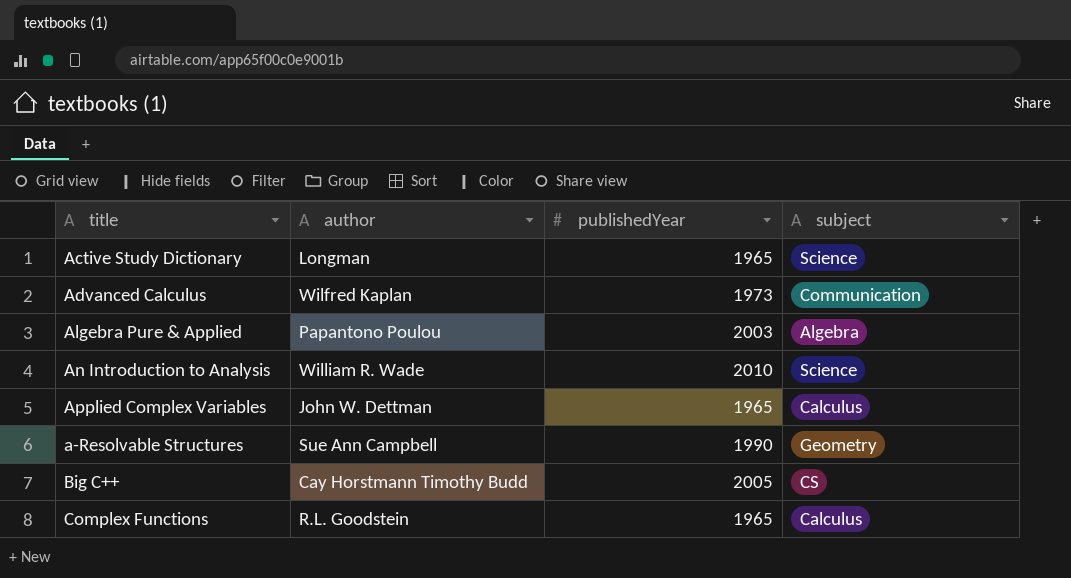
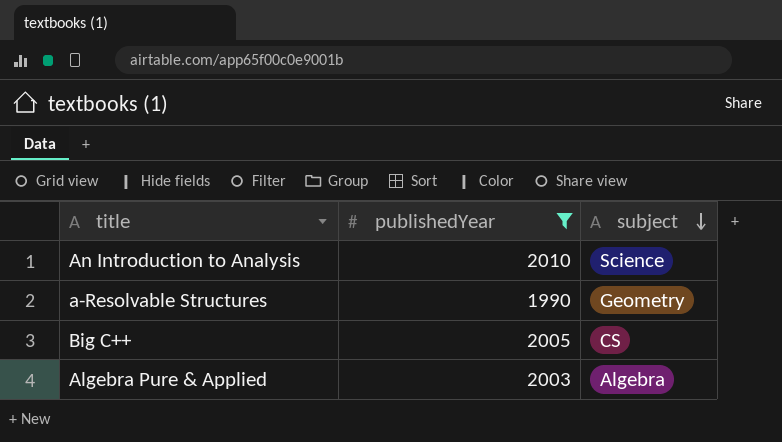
filter: none -> publishedYear >= 1990
row order: none -> subject descending
column author | position: 2 -> none

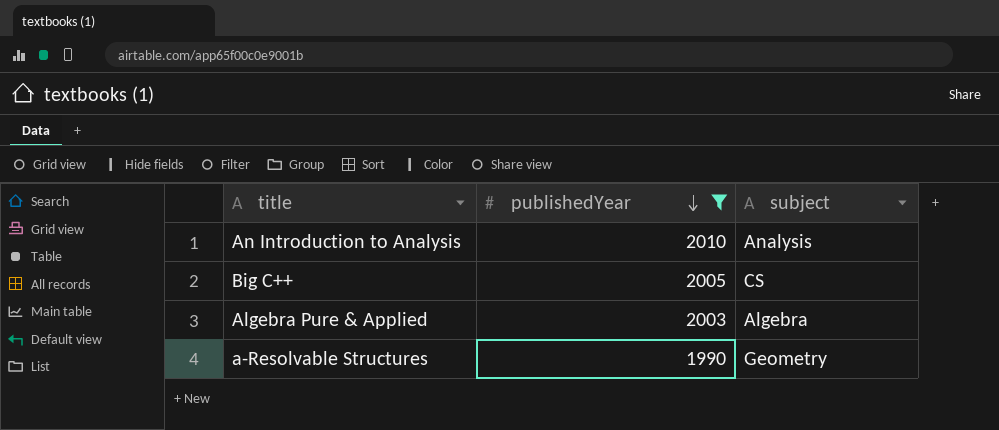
row order: subject descending -> publishedYear descending
An Introduction to Analysis | subject: Science -> Analysis

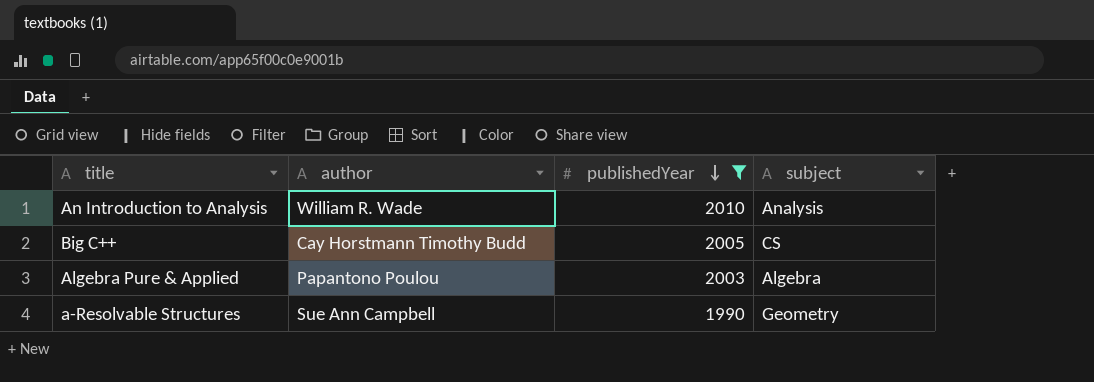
column author | position: none -> 2

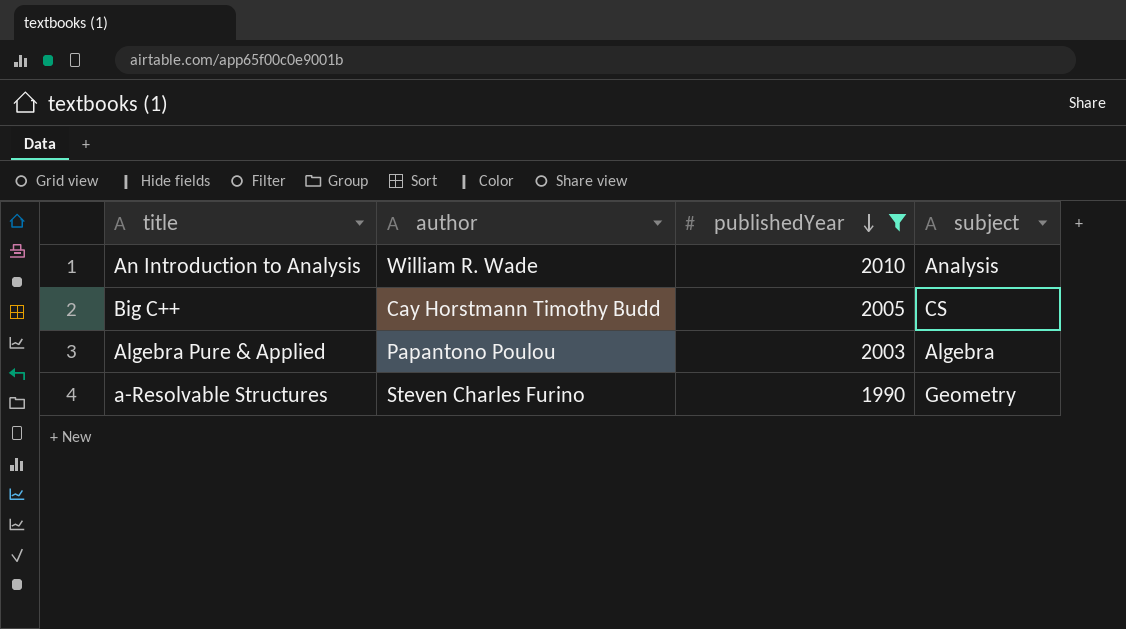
a-Resolvable Structures | author: Sue Ann Campbell -> Steven Charles Furino

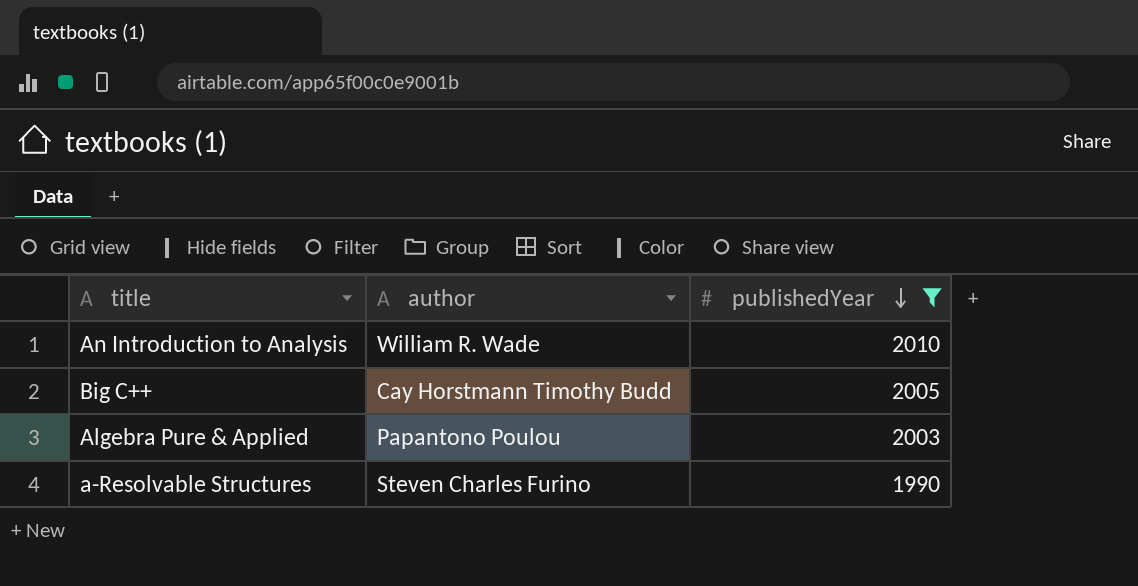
column subject | position: 4 -> none

